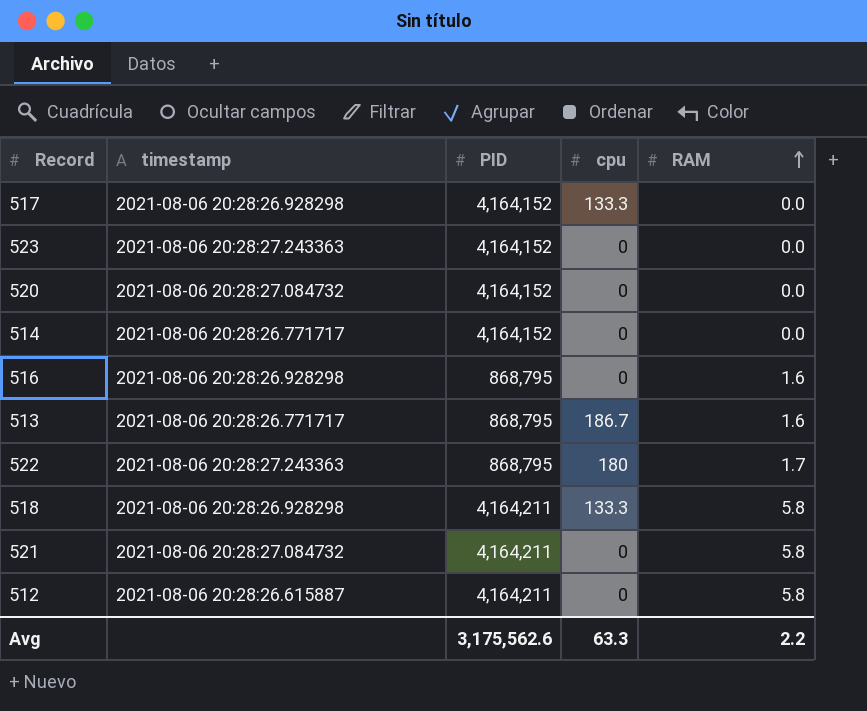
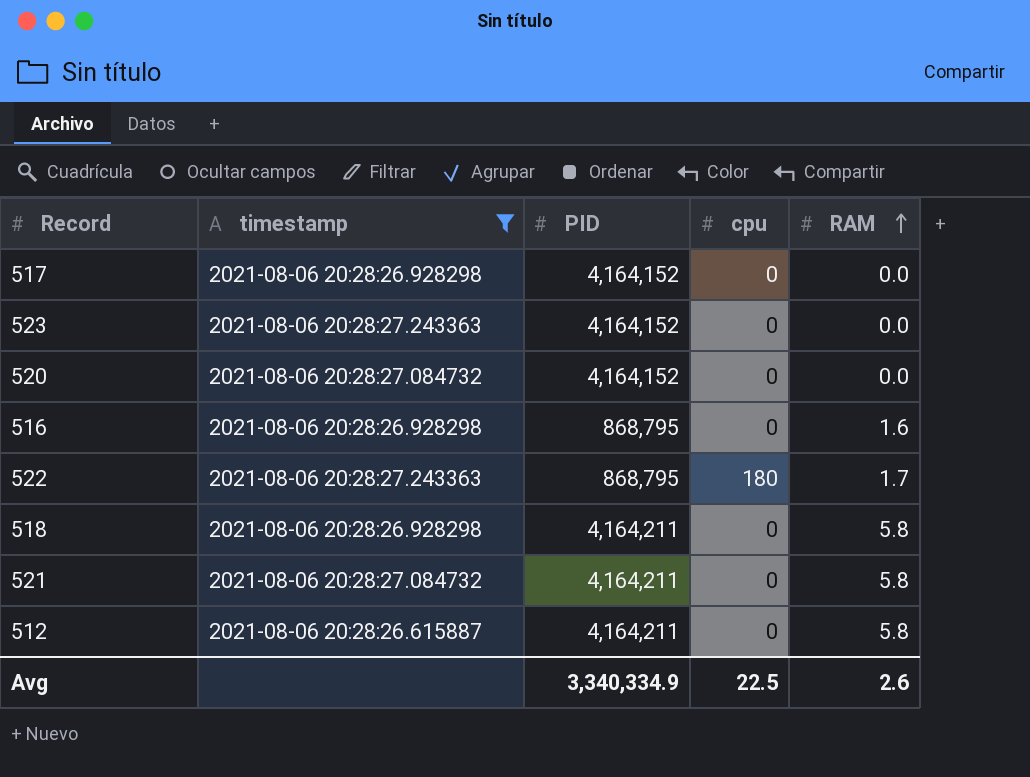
filter: none -> timestamp != 2021-08-06 20:28:26.771717
517 | cpu: 133.3 -> 0
518 | cpu: 133.3 -> 0
Avg | PID: 3,175,562.6 -> 3,340,334.9
Avg | cpu: 63.3 -> 22.5
Avg | RAM: 2.2 -> 2.6

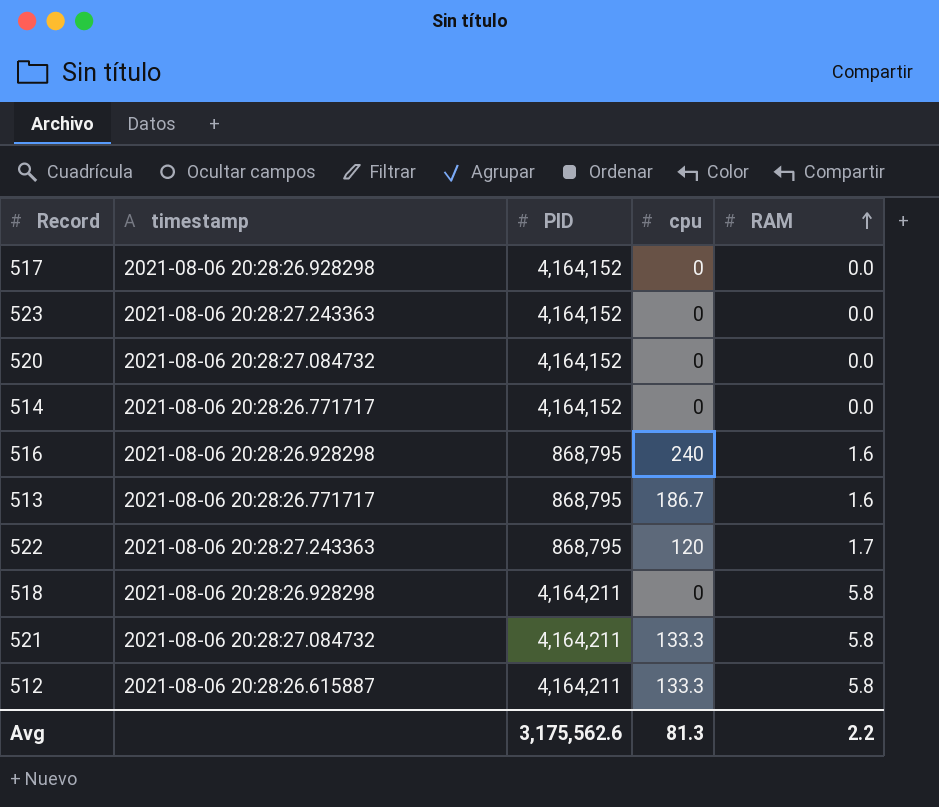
filter: timestamp != 2021-08-06 20:28:26.771717 -> none
516 | cpu: 0 -> 240
522 | cpu: 180 -> 120
521 | cpu: 0 -> 133.3
512 | cpu: 0 -> 133.3
Avg | PID: 3,340,334.9 -> 3,175,562.6
Avg | cpu: 22.5 -> 81.3
Avg | RAM: 2.6 -> 2.2

